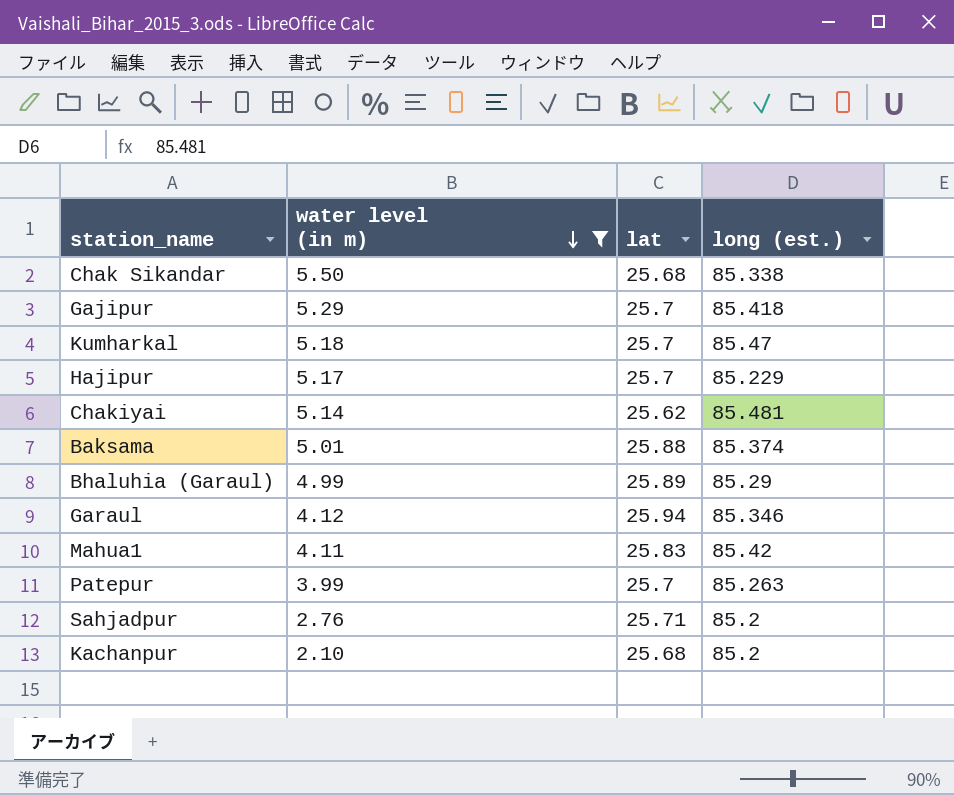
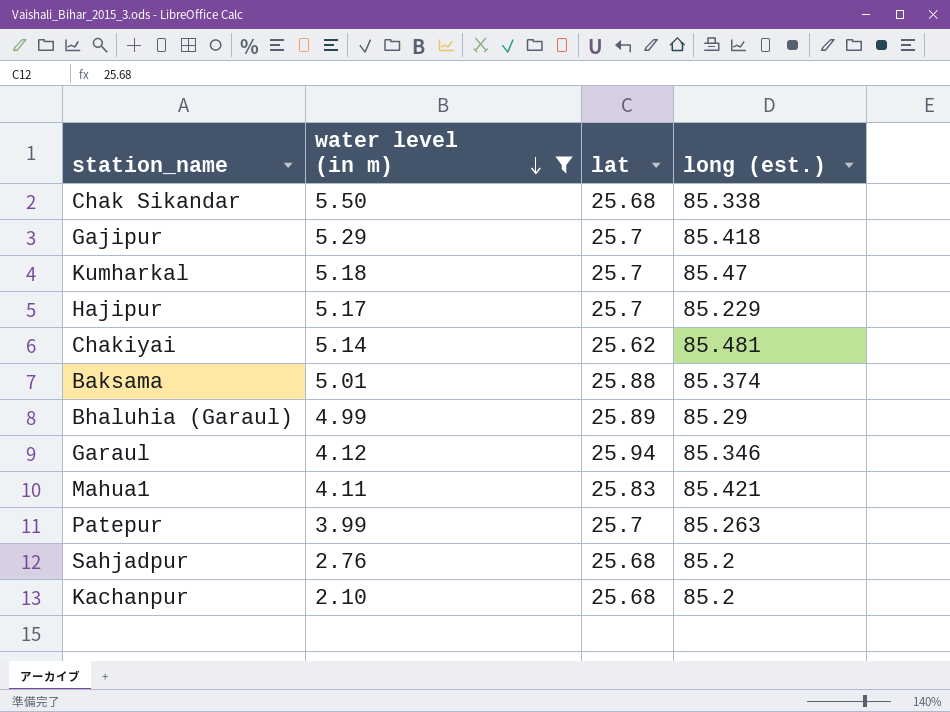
Mahua1 | long (est.): 85.42 -> 85.421
Sahjadpur | lat: 25.71 -> 25.68

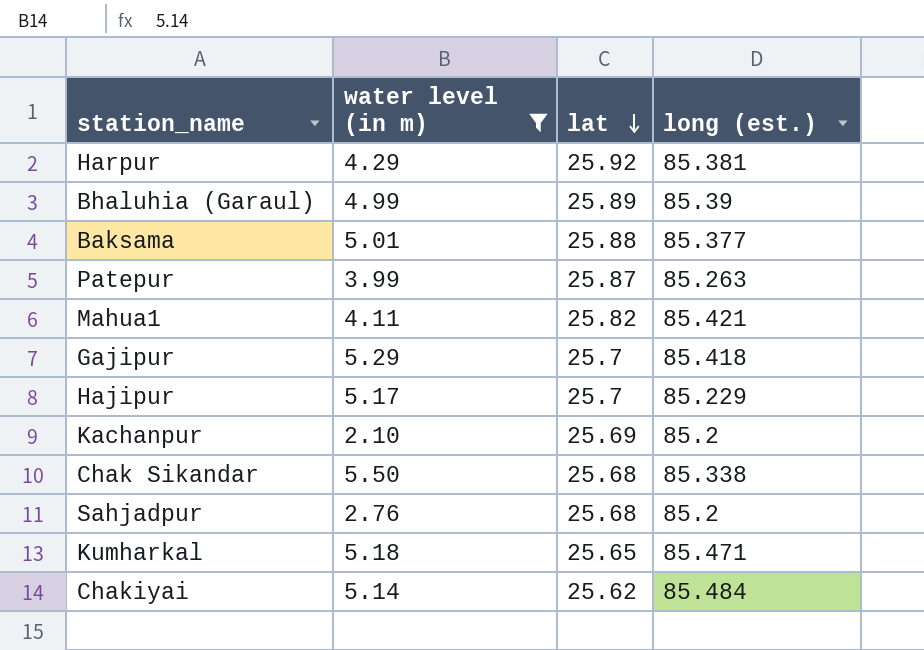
row order: water level (in m) descending -> lat descending
row Garaul: 4.12 | 25.94 | 85.346 -> none
row Harpur: none -> 4.29 | 25.92 | 85.381
Bhaluhia (Garaul) | long (est.): 85.29 -> 85.39
Baksama | long (est.): 85.374 -> 85.377
Patepur | lat: 25.7 -> 25.87
Mahua1 | lat: 25.83 -> 25.82
Kachanpur | lat: 25.68 -> 25.69
Kumharkal | lat: 25.7 -> 25.65
Kumharkal | long (est.): 85.47 -> 85.471
Chakiyai | long (est.): 85.481 -> 85.484

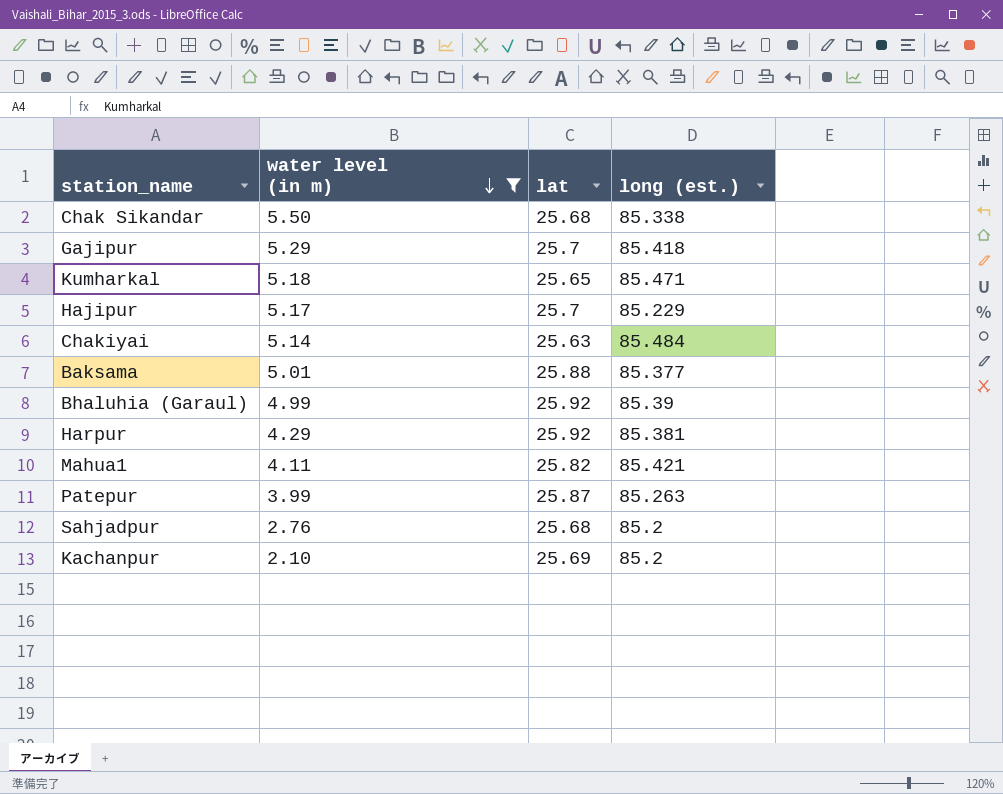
row order: lat descending -> water level (in m) descending
Chakiyai | lat: 25.62 -> 25.63
Bhaluhia (Garaul) | lat: 25.89 -> 25.92

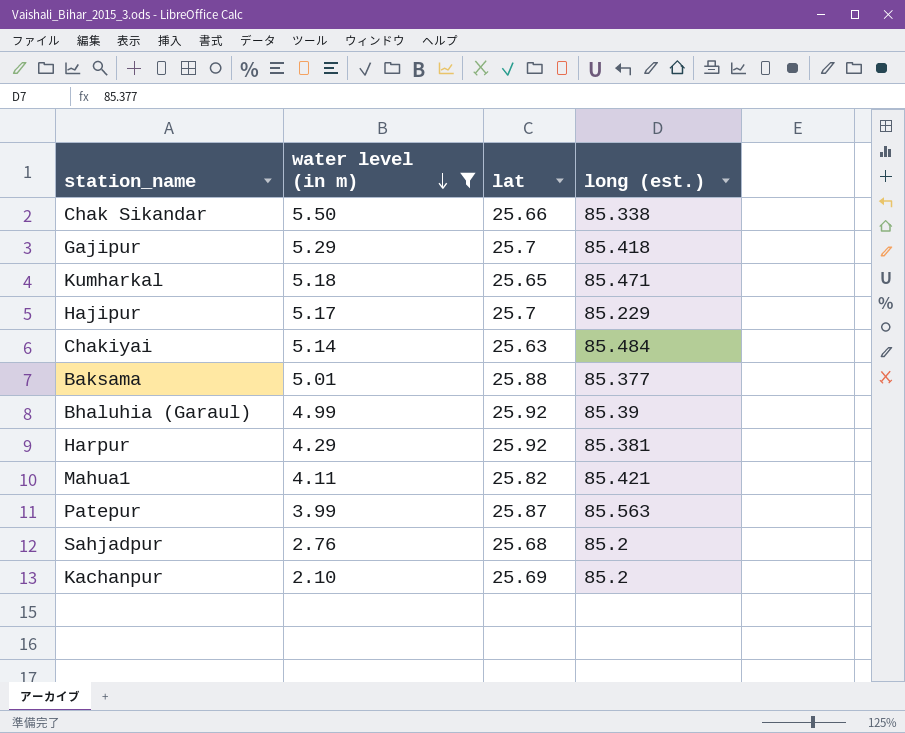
Chak Sikandar | lat: 25.68 -> 25.66
Patepur | long (est.): 85.263 -> 85.563

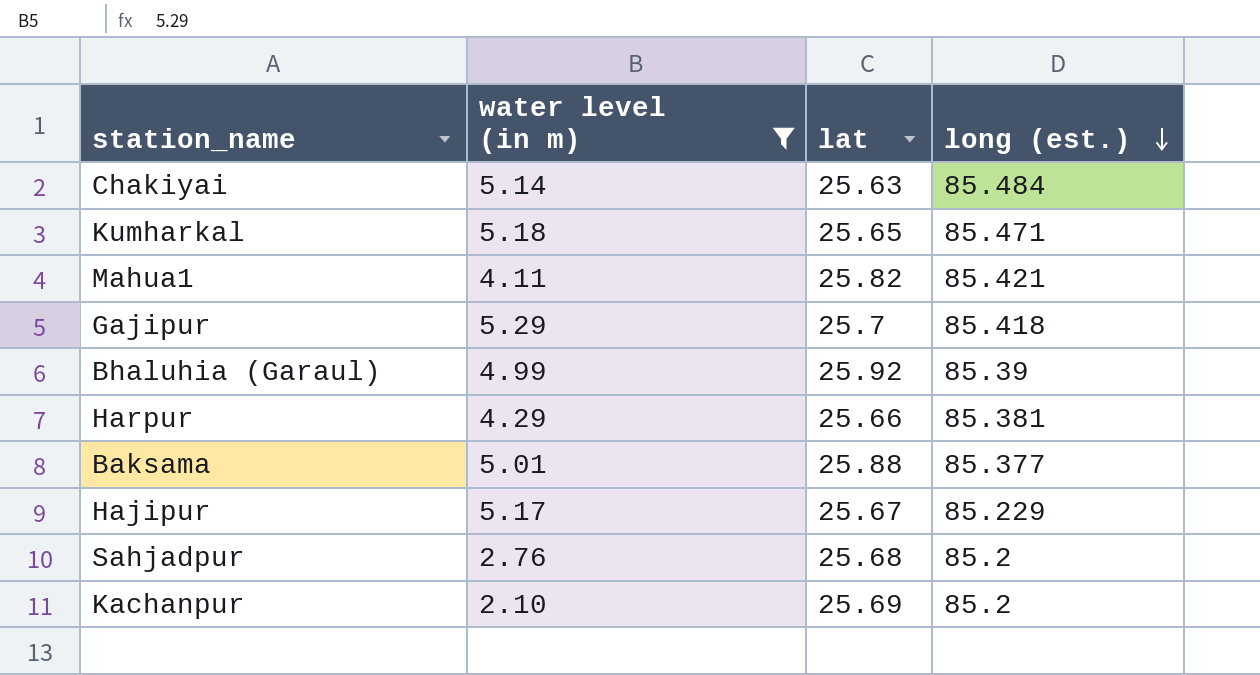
row order: water level (in m) descending -> long (est.) descending
row Chak Sikandar: 5.50 | 25.66 | 85.338 -> none
row Patepur: 3.99 | 25.87 | 85.563 -> none
Harpur | lat: 25.92 -> 25.66
Hajipur | lat: 25.7 -> 25.67

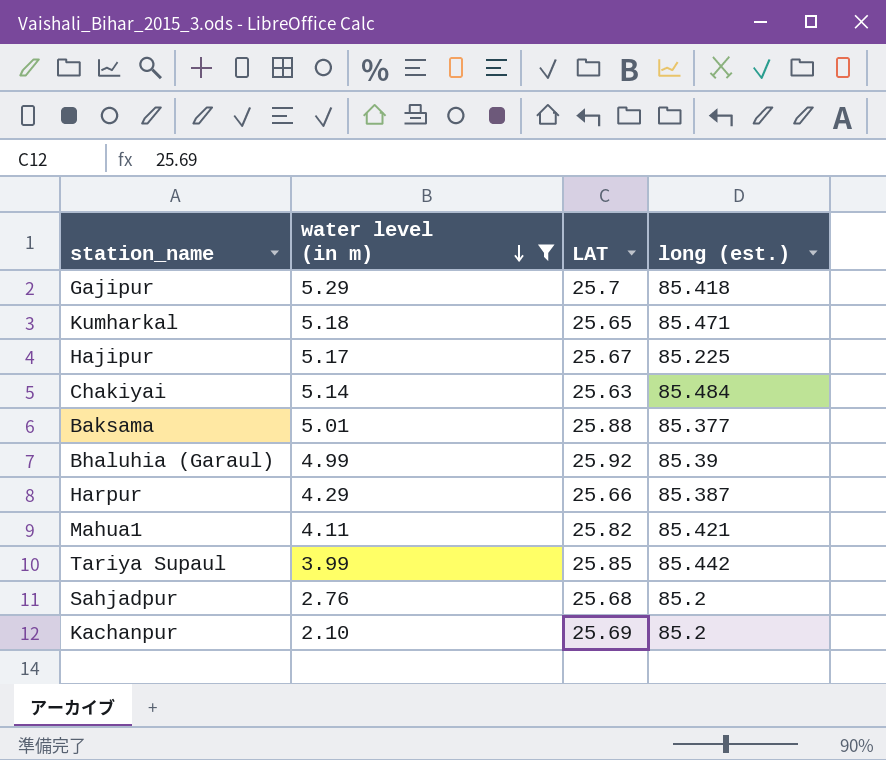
row order: long (est.) descending -> water level (in m) descending
column name: lat -> LAT
Hajipur | long (est.): 85.229 -> 85.225
Harpur | long (est.): 85.381 -> 85.387
row Tariya Supaul: none -> 3.99 | 25.85 | 85.442

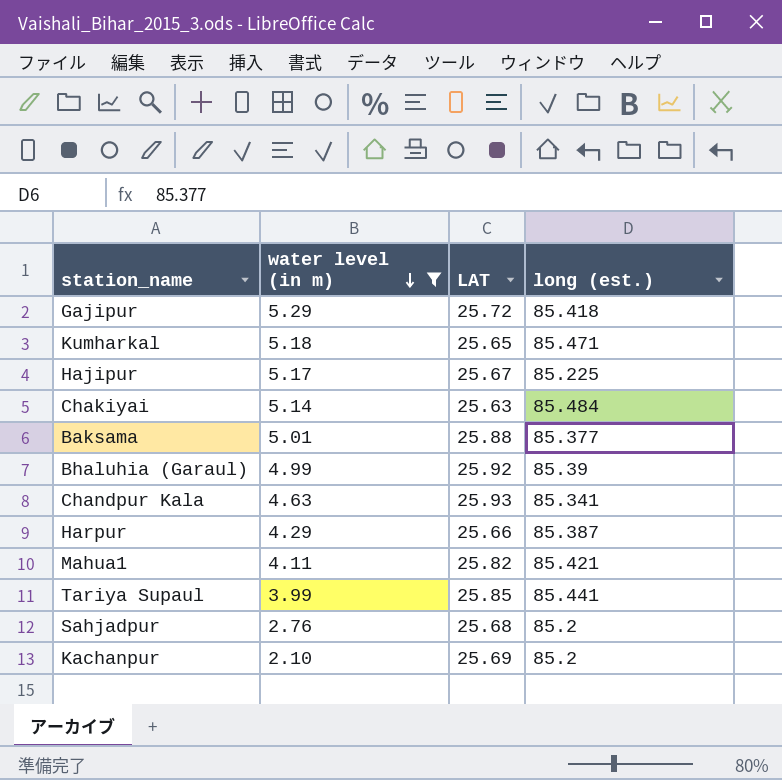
Gajipur | LAT: 25.7 -> 25.72
row Chandpur Kala: none -> 4.63 | 25.93 | 85.341
Tariya Supaul | long (est.): 85.442 -> 85.441

